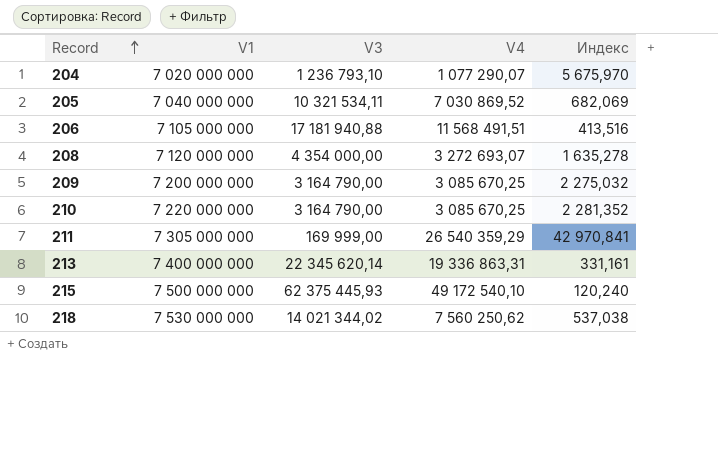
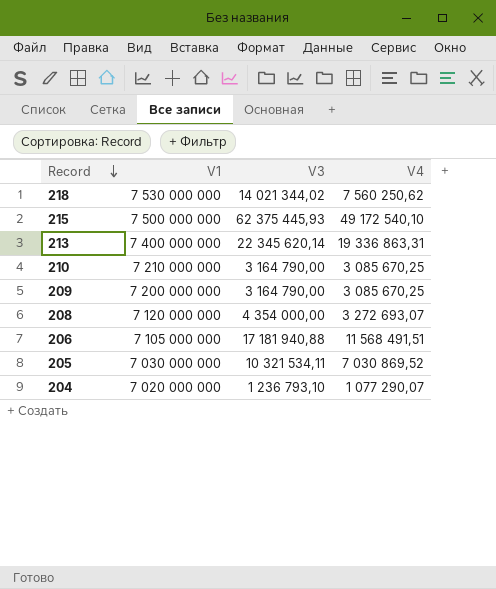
row order: Record ascending -> Record descending
column Индекс | formula: [V1] / [V3] -> none
row 211: 7 305 000 000 | 169 999,00 | 26 540 359,29 | 42 970,841 -> none
210 | V1: 7 220 000 000 -> 7 210 000 000
205 | V1: 7 040 000 000 -> 7 030 000 000

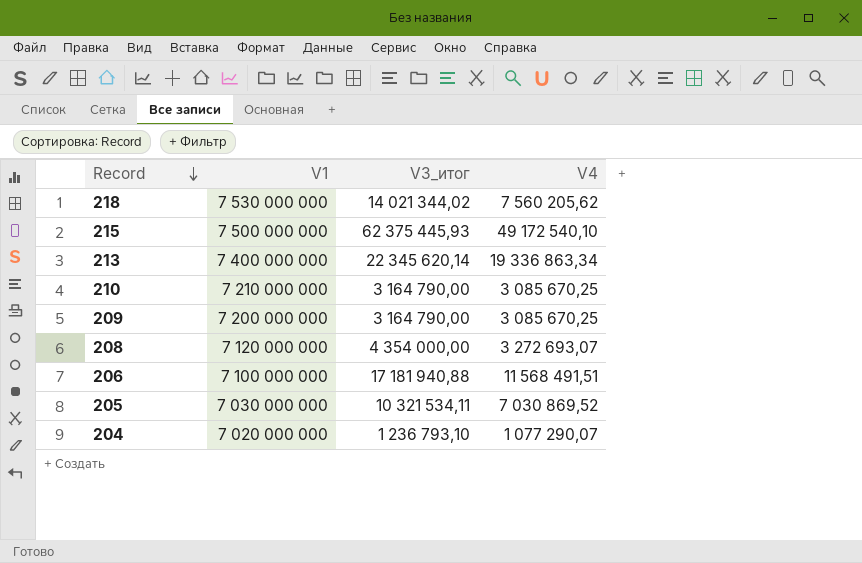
column name: V3 -> V3_итог
218 | V4: 7 560 250,62 -> 7 560 205,62
213 | V4: 19 336 863,31 -> 19 336 863,34
206 | V1: 7 105 000 000 -> 7 100 000 000

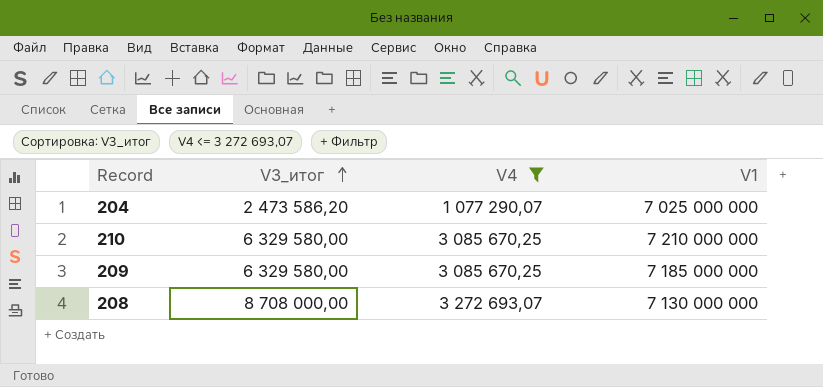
filter: none -> V4 <= 3 272 693,07
row order: Record descending -> V3_итог ascending
column V1 | position: 2 -> 4
204 | V3_итог: 1 236 793,10 -> 2 473 586,20
204 | V1: 7 020 000 000 -> 7 025 000 000
210 | V3_итог: 3 164 790,00 -> 6 329 580,00
209 | V3_итог: 3 164 790,00 -> 6 329 580,00
209 | V1: 7 200 000 000 -> 7 185 000 000
208 | V3_итог: 4 354 000,00 -> 8 708 000,00
208 | V1: 7 120 000 000 -> 7 130 000 000

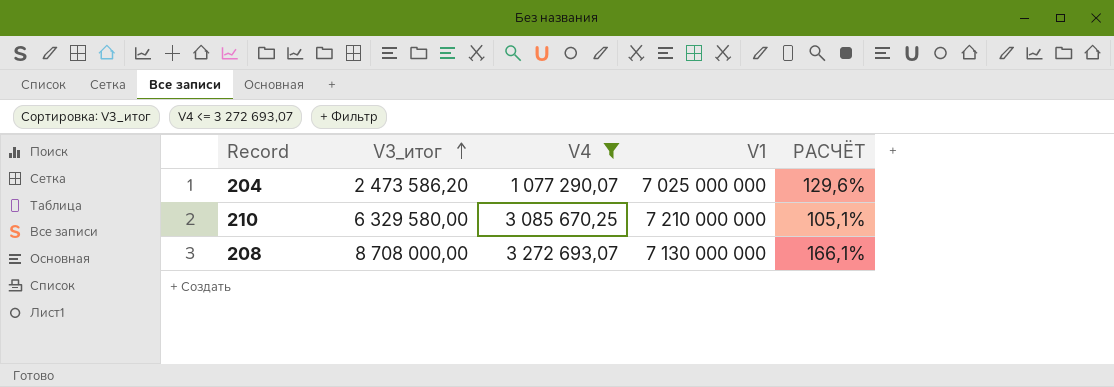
column РАСЧЁТ | formula: none -> ([V3_итог] - [V4]) / [V4]
row 209: 6 329 580,00 | 3 085 670,25 | 7 185 000 000 -> none

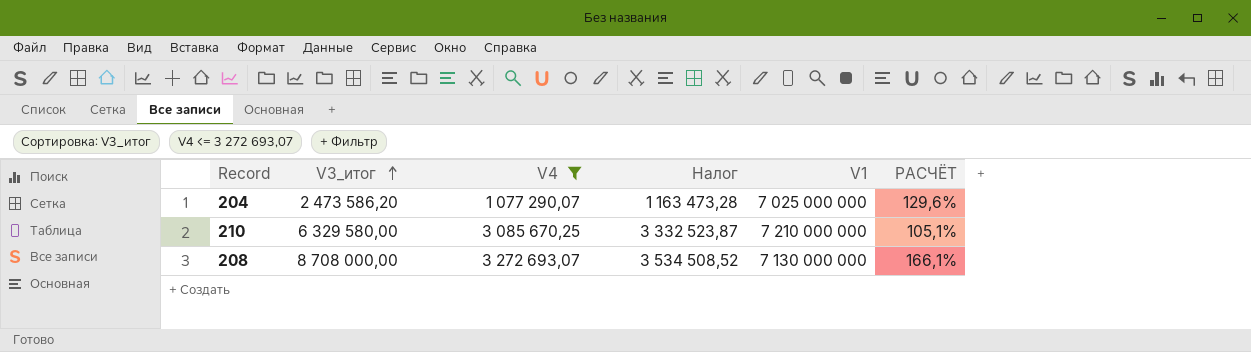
column Налог | formula: none -> [V4] * 1,08

